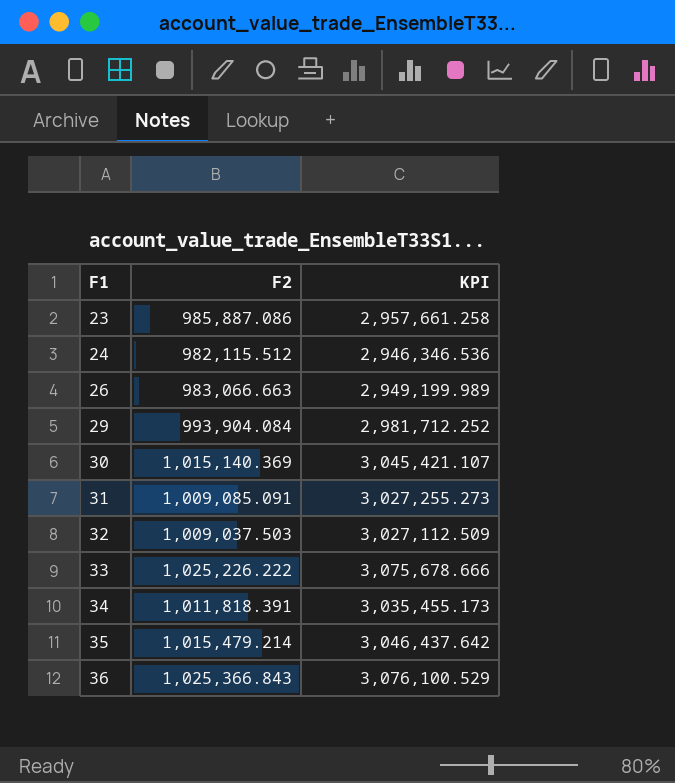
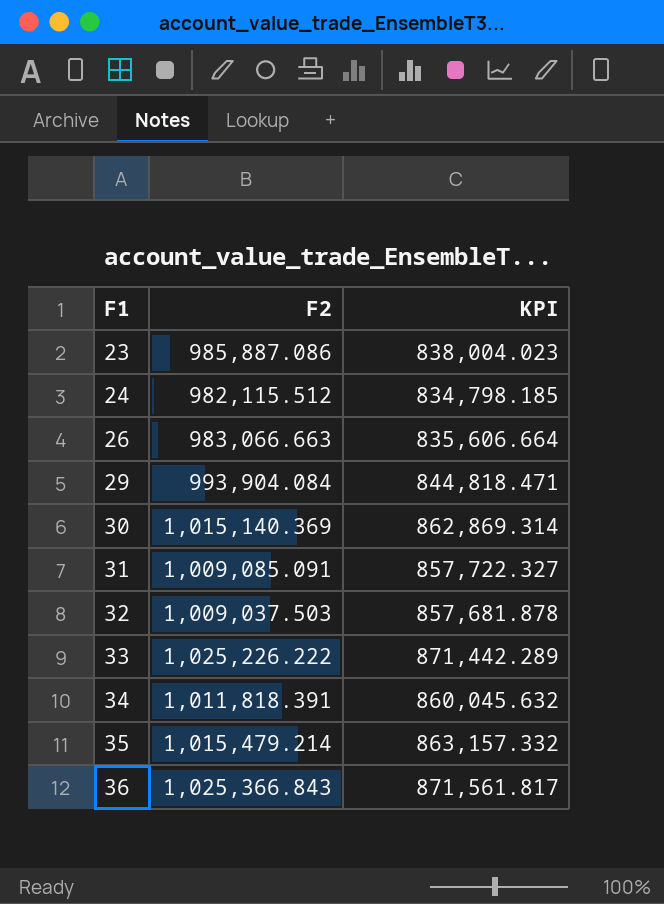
column KPI | formula: [F2] * 3 -> [F2] * 0.85

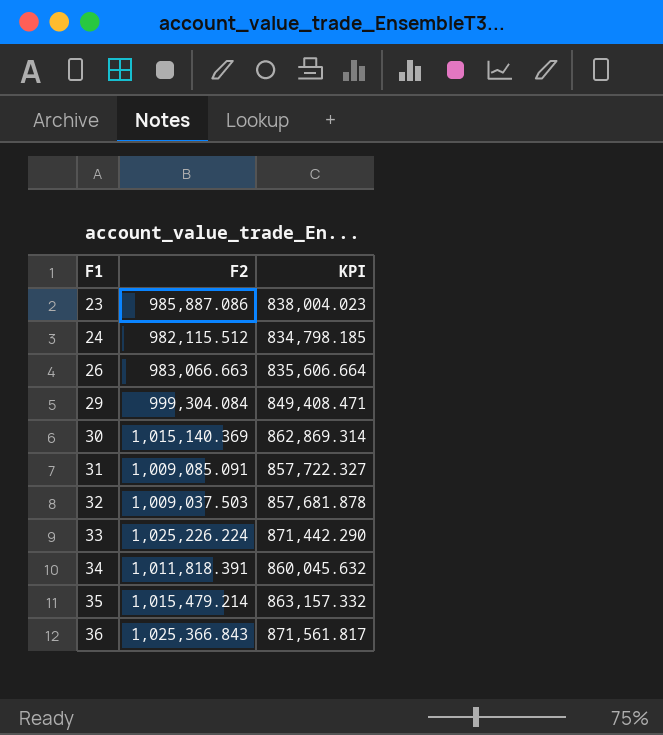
29 | F2: 993,904.084 -> 999,304.084
29 | KPI: 844,818.471 -> 849,408.471
33 | F2: 1,025,226.222 -> 1,025,226.224
33 | KPI: 871,442.289 -> 871,442.290

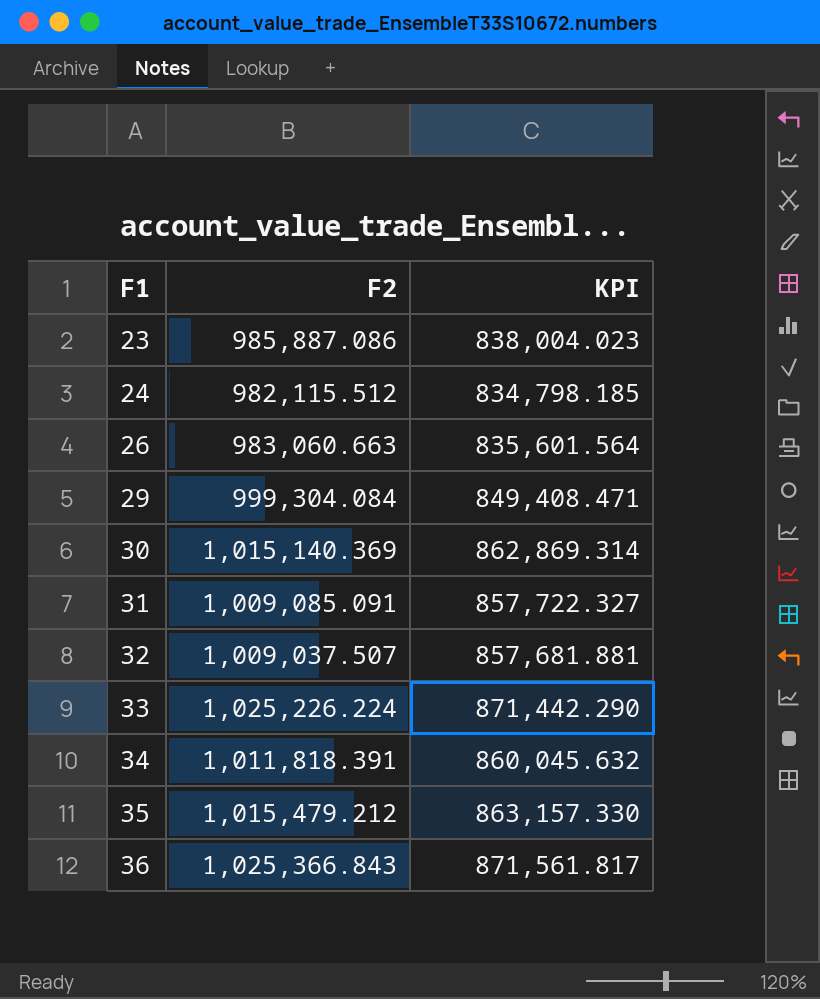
26 | F2: 983,066.663 -> 983,060.663
26 | KPI: 835,606.664 -> 835,601.564
32 | F2: 1,009,037.503 -> 1,009,037.507
32 | KPI: 857,681.878 -> 857,681.881
35 | F2: 1,015,479.214 -> 1,015,479.212
35 | KPI: 863,157.332 -> 863,157.330

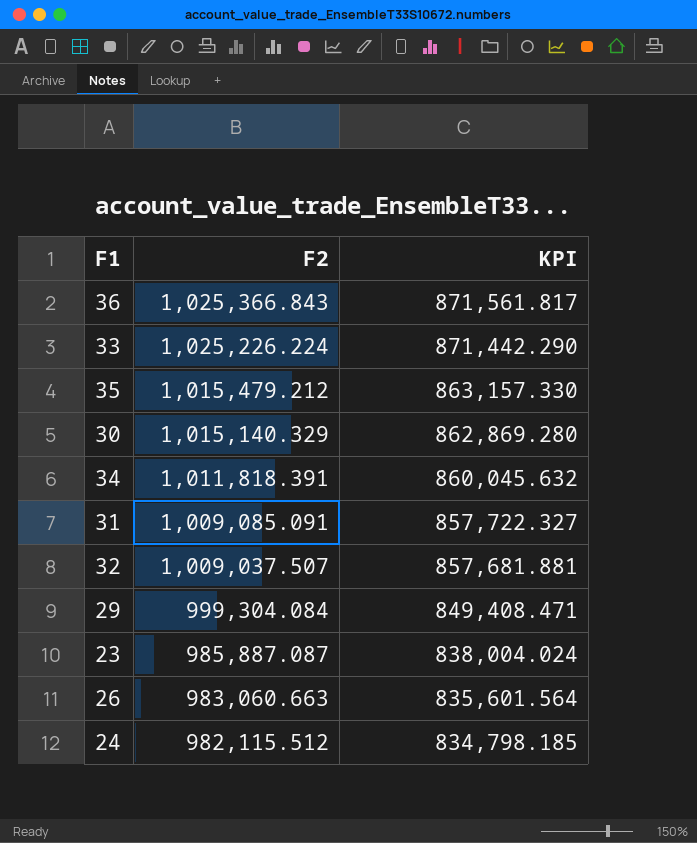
row order: F1 ascending -> F2 descending
30 | F2: 1,015,140.369 -> 1,015,140.329
30 | KPI: 862,869.314 -> 862,869.280
23 | F2: 985,887.086 -> 985,887.087
23 | KPI: 838,004.023 -> 838,004.024

